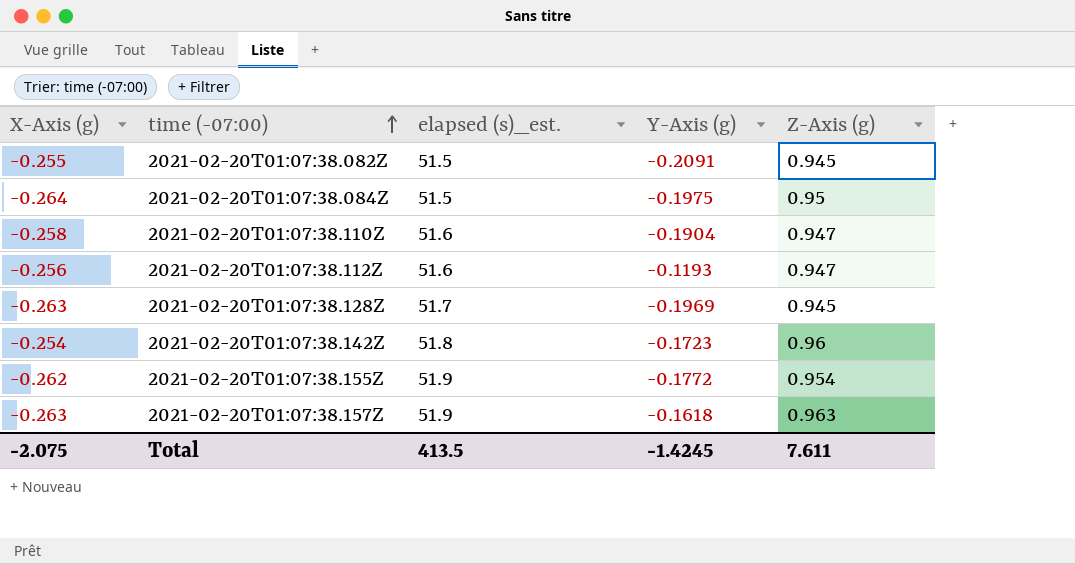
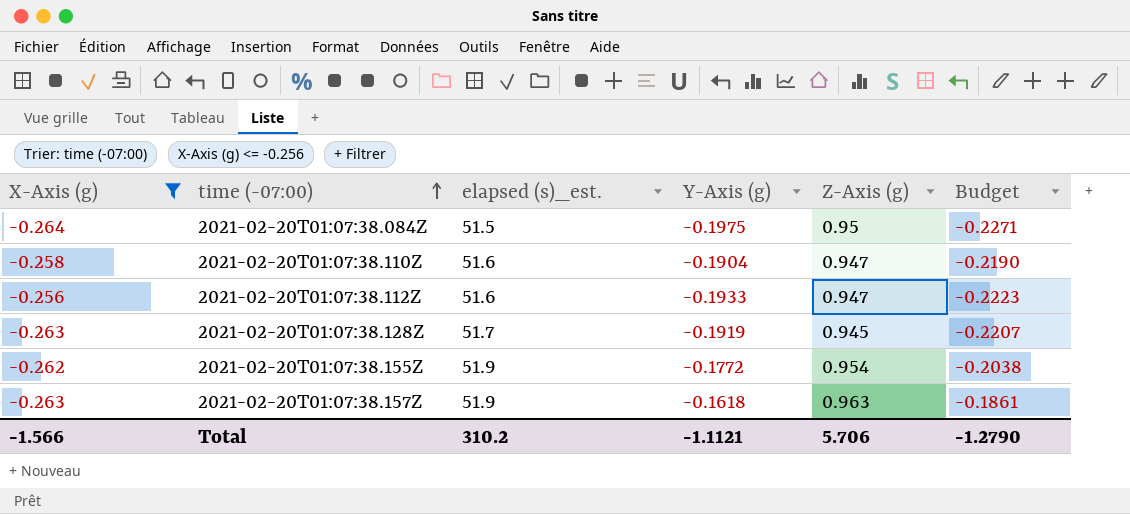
filter: none -> X-Axis (g) <= -0.256
column Budget | formula: none -> [Y-Axis (g)] * 1.15
2021-02-20T01:07:38.112Z | Y-Axis (g): -0.1193 -> -0.1933
2021-02-20T01:07:38.128Z | Y-Axis (g): -0.1969 -> -0.1919
Total | X-Axis (g): -2.075 -> -1.566
Total | elapsed (s)_est.: 413.5 -> 310.2
Total | Y-Axis (g): -1.4245 -> -1.1121
Total | Z-Axis (g): 7.611 -> 5.706

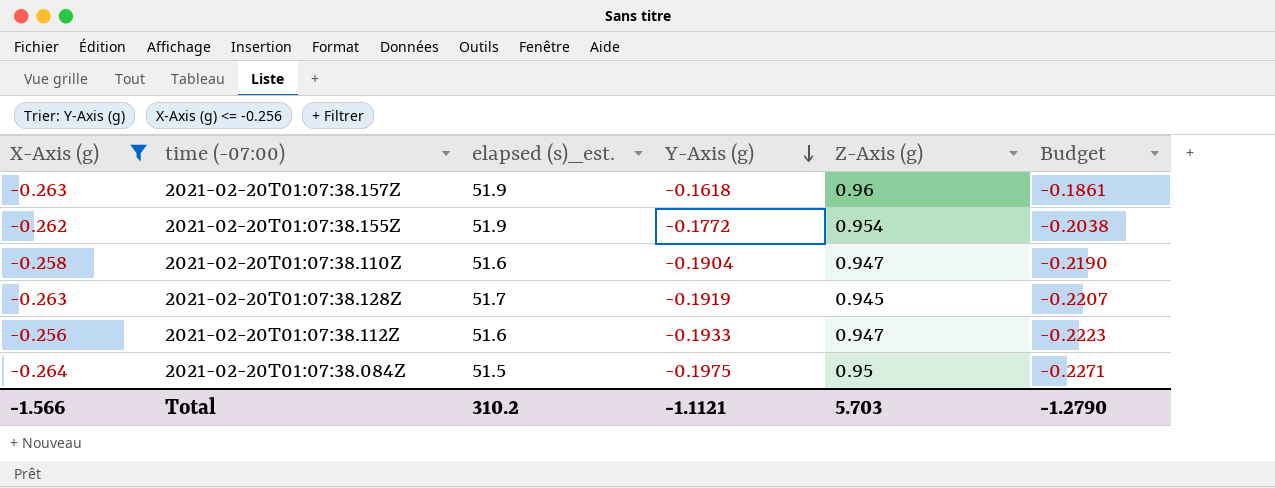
row order: time (-07:00) ascending -> Y-Axis (g) descending
2021-02-20T01:07:38.157Z | Z-Axis (g): 0.963 -> 0.96
Total | Z-Axis (g): 5.706 -> 5.703

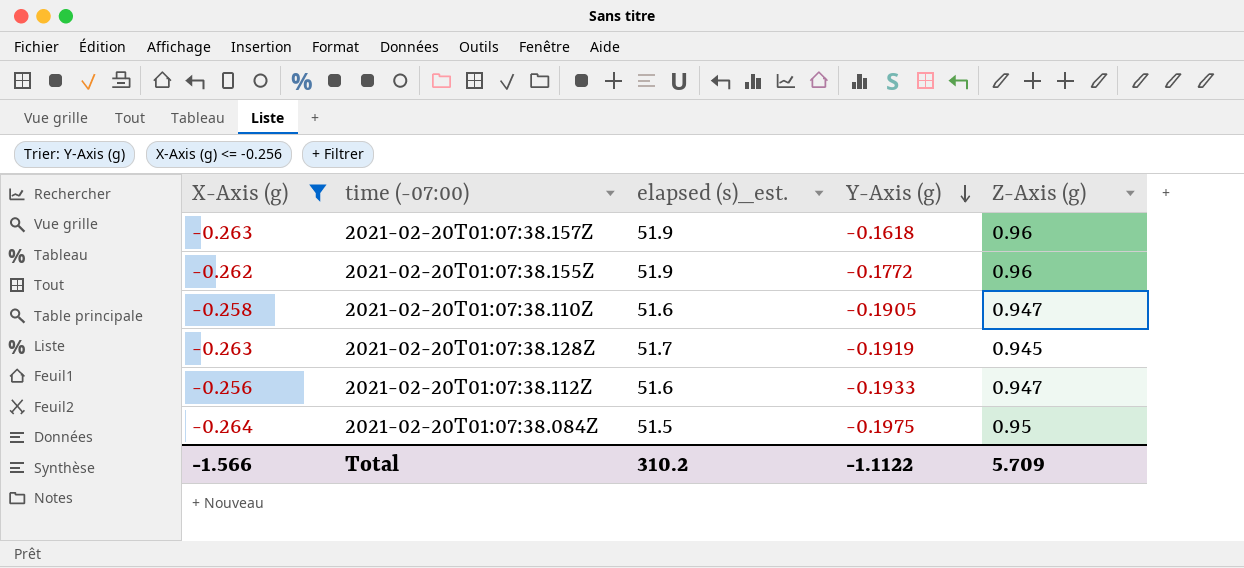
column Budget | formula: [Y-Axis (g)] * 1.15 -> none
2021-02-20T01:07:38.155Z | Z-Axis (g): 0.954 -> 0.96
2021-02-20T01:07:38.110Z | Y-Axis (g): -0.1904 -> -0.1905
Total | Y-Axis (g): -1.1121 -> -1.1122
Total | Z-Axis (g): 5.703 -> 5.709

